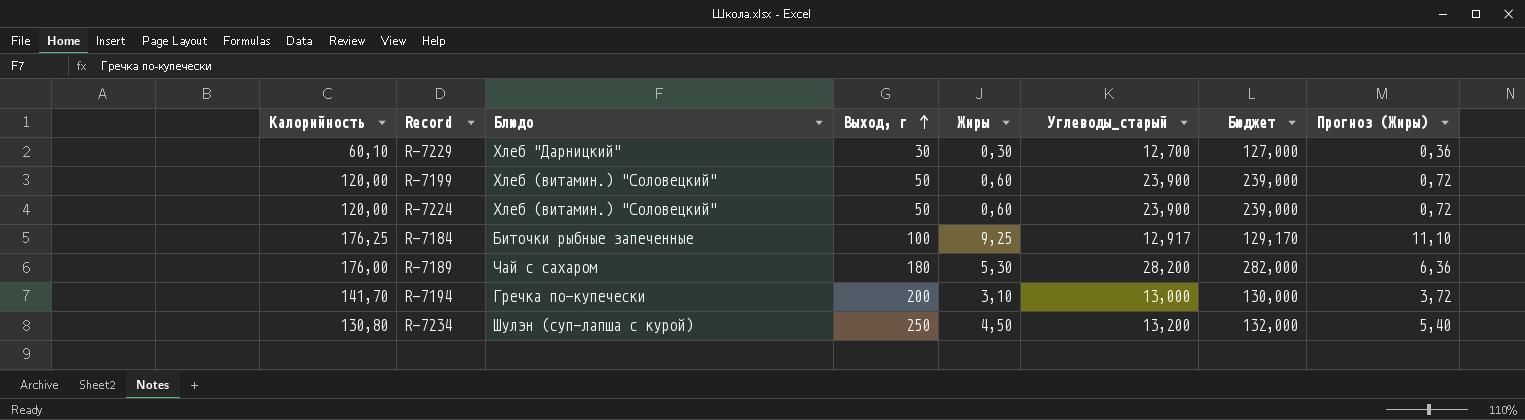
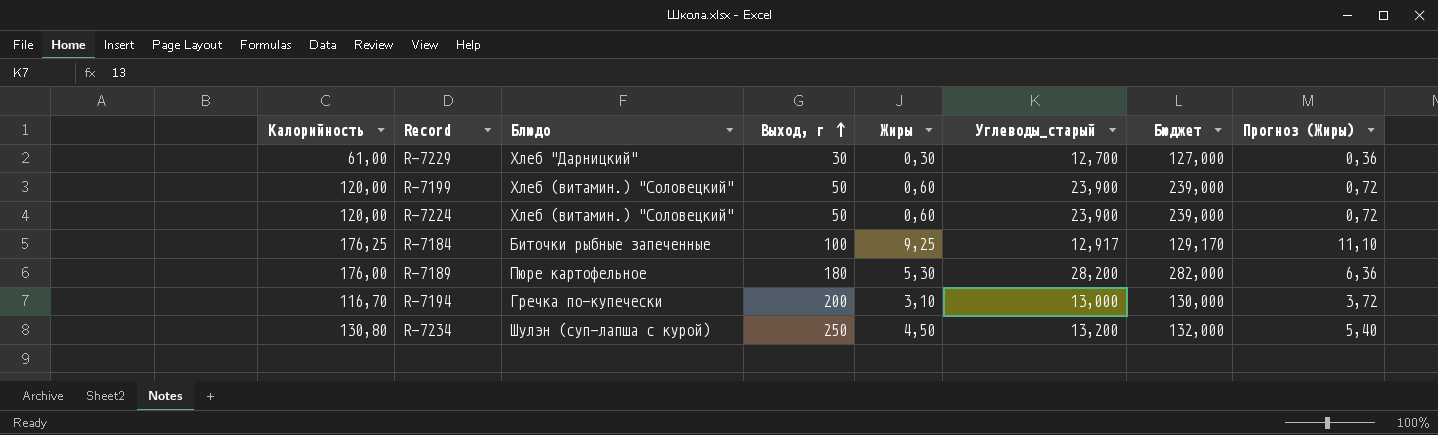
R-7229 | Калорийность: 60,10 -> 61,00
R-7189 | Блюдо: Чай с сахаром -> Пюре картофельное
R-7194 | Калорийность: 141,70 -> 116,70

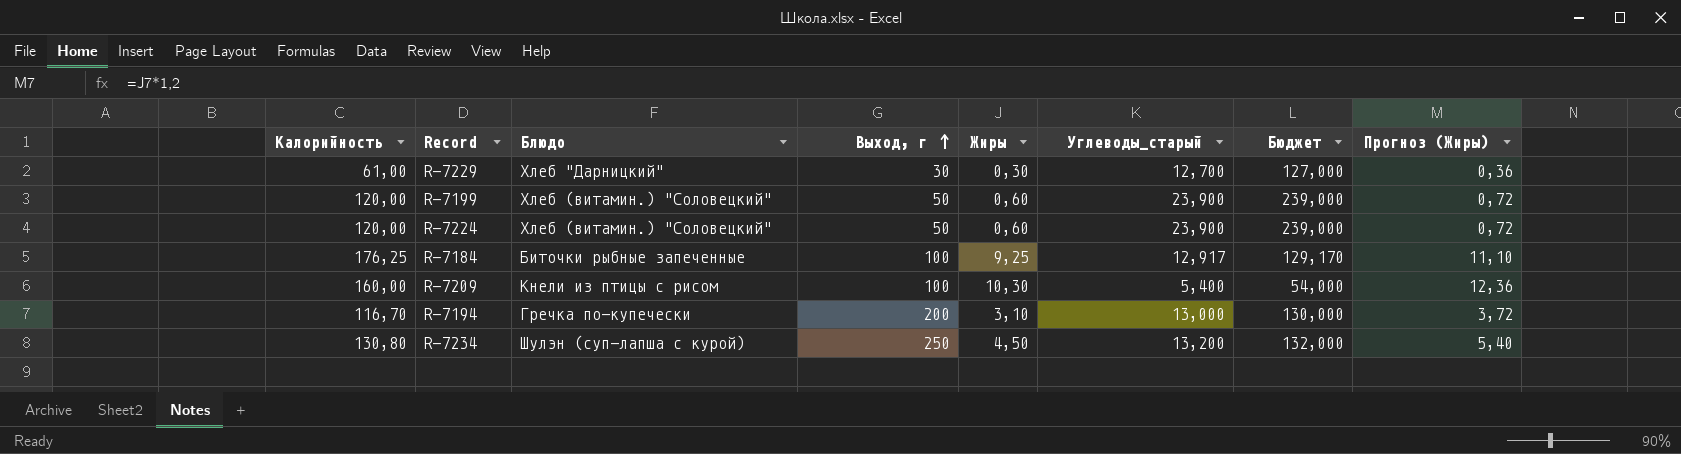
row R-7189: 176,00 | Пюре картофельное | 180 | 5,30 | 28,200 | 282,000 | 6,36 -> none
row R-7209: none -> 160,00 | Кнели из птицы с рисом | 100 | 10,30 | 5,400 | 54,000 | 12,36

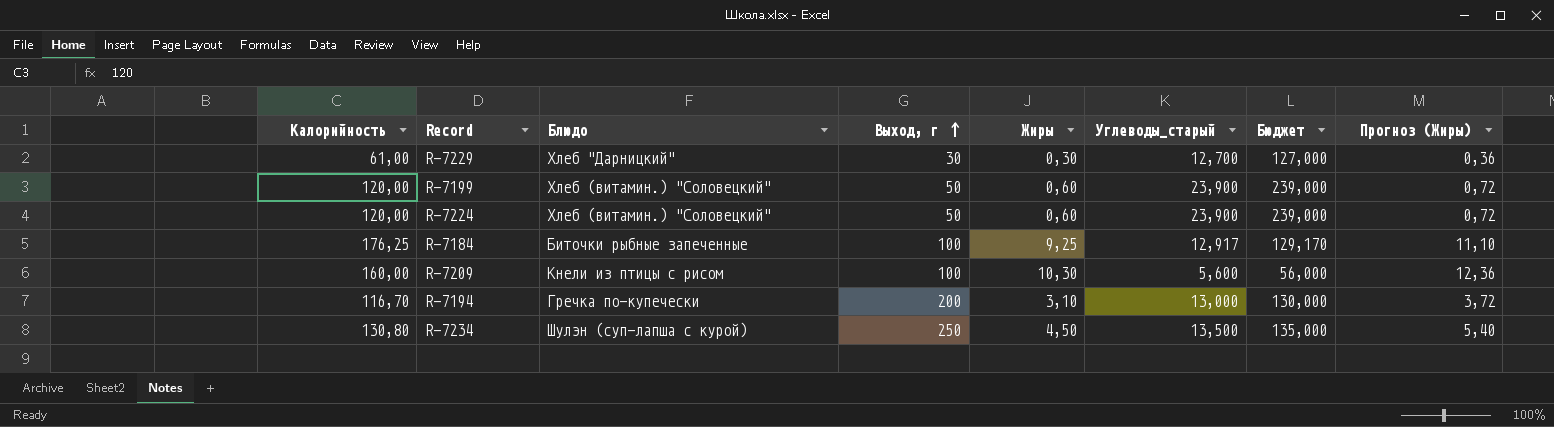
R-7209 | Углеводы_старый: 5,400 -> 5,600
R-7209 | Бюджет: 54,000 -> 56,000
R-7234 | Углеводы_старый: 13,200 -> 13,500
R-7234 | Бюджет: 132,000 -> 135,000

